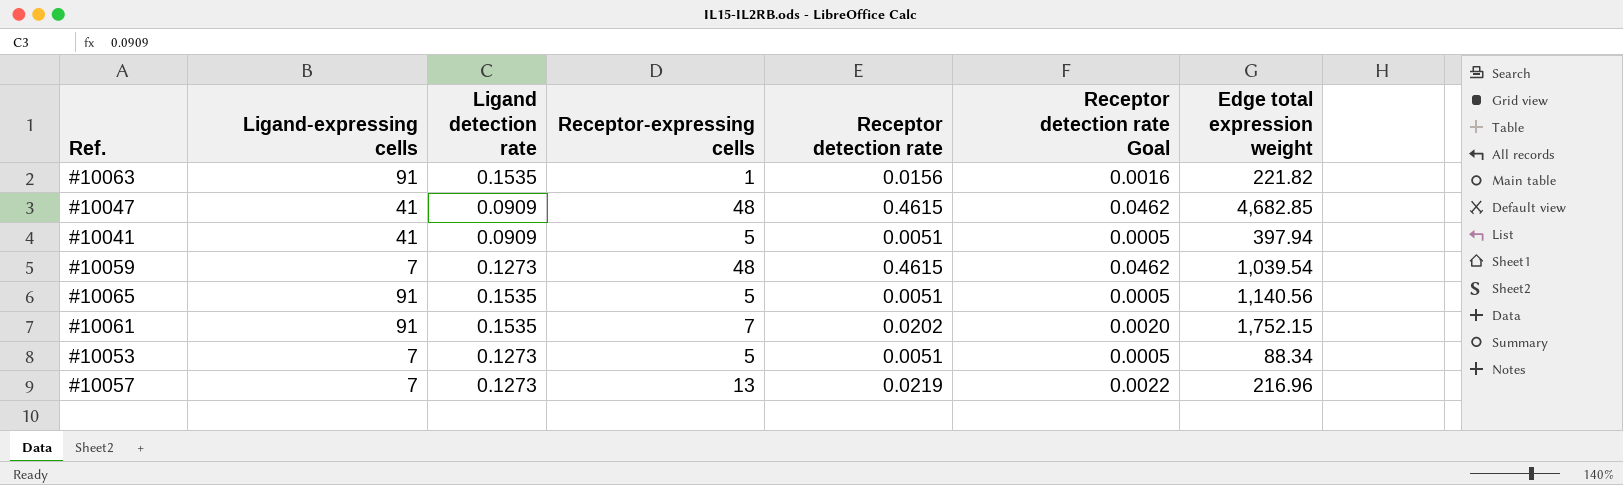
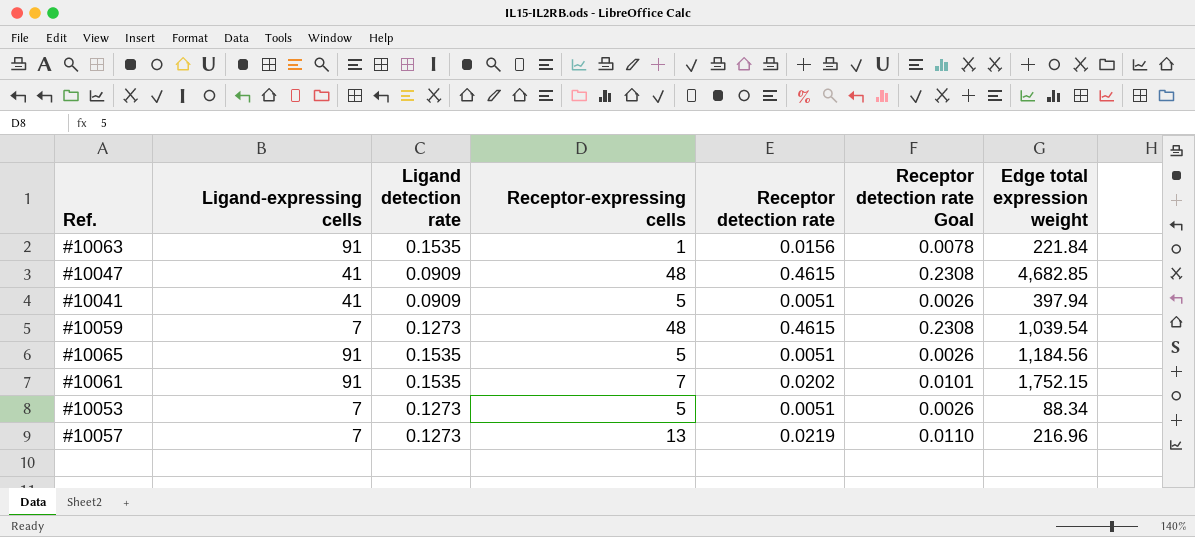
column Receptor detection rate Goal | formula: [Receptor detection rate] * 0.1 -> [Receptor detection rate] * 0.5
#10063 | Edge total expression weight: 221.82 -> 221.84
#10065 | Edge total expression weight: 1,140.56 -> 1,184.56

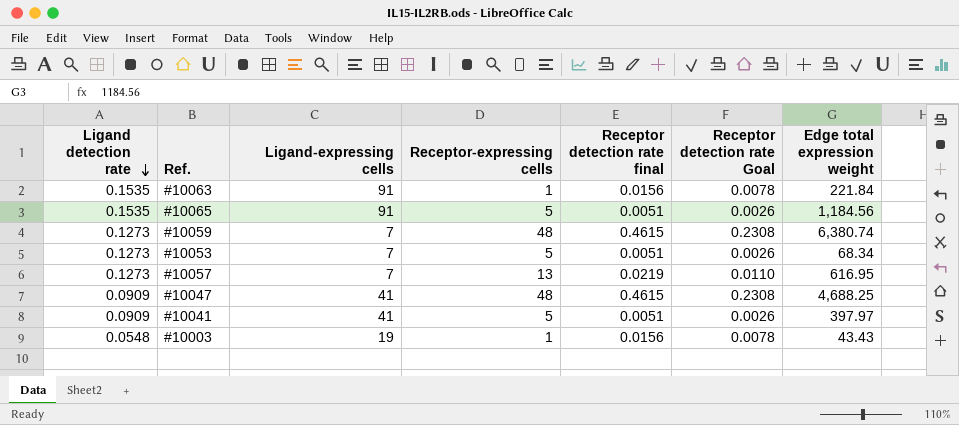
row order: none -> Ligand detection rate descending
column Ligand detection rate | position: 3 -> 1
column name: Receptor detection rate -> Receptor detection rate final
row #10061: 91 | 0.1535 | 7 | 0.0202 | 0.0101 | 1,752.15 -> none
#10059 | Edge total expression weight: 1,039.54 -> 6,380.74
#10053 | Edge total expression weight: 88.34 -> 68.34
#10057 | Edge total expression weight: 216.96 -> 616.95
#10047 | Edge total expression weight: 4,682.85 -> 4,688.25
#10041 | Edge total expression weight: 397.94 -> 397.97
row #10003: none -> 0.0548 | 19 | 1 | 0.0156 | 0.0078 | 43.43

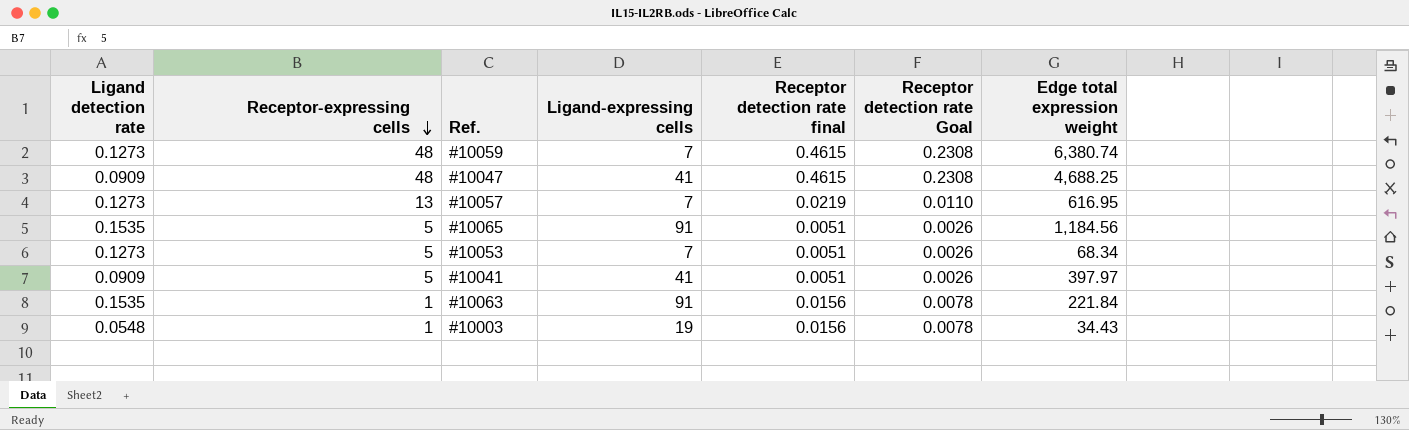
row order: Ligand detection rate descending -> Receptor-expressing cells descending
column Receptor-expressing cells | position: 4 -> 2
#10003 | Edge total expression weight: 43.43 -> 34.43

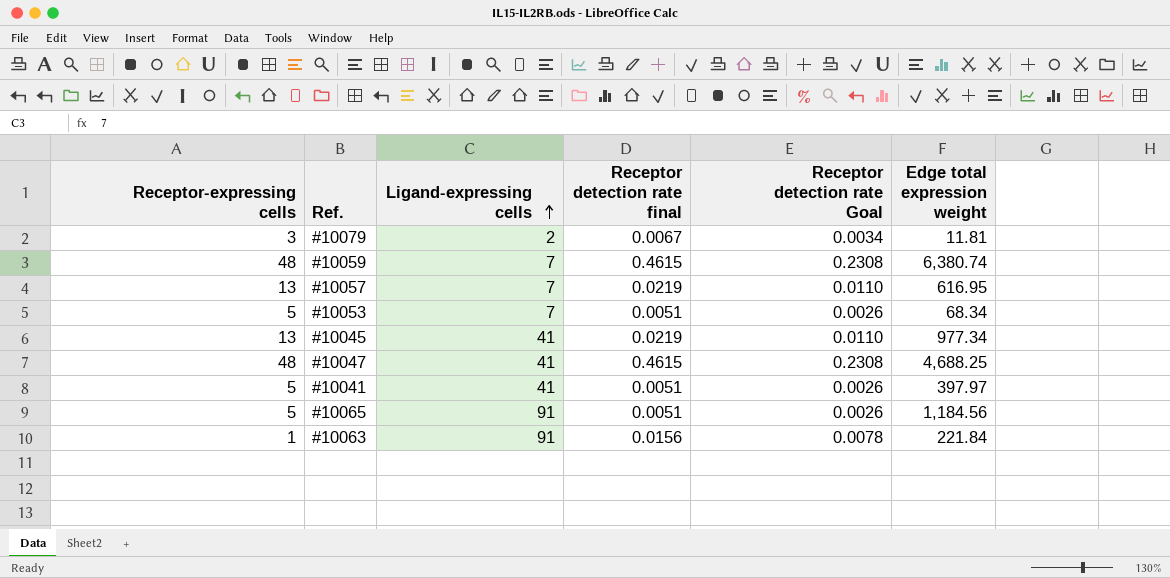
row order: Receptor-expressing cells descending -> Ligand-expressing cells ascending
column Ligand detection rate | position: 1 -> none
row #10003: 0.0548 | 1 | 19 | 0.0156 | 0.0078 | 34.43 -> none
row #10079: none -> 3 | 2 | 0.0067 | 0.0034 | 11.81
row #10045: none -> 13 | 41 | 0.0219 | 0.0110 | 977.34

